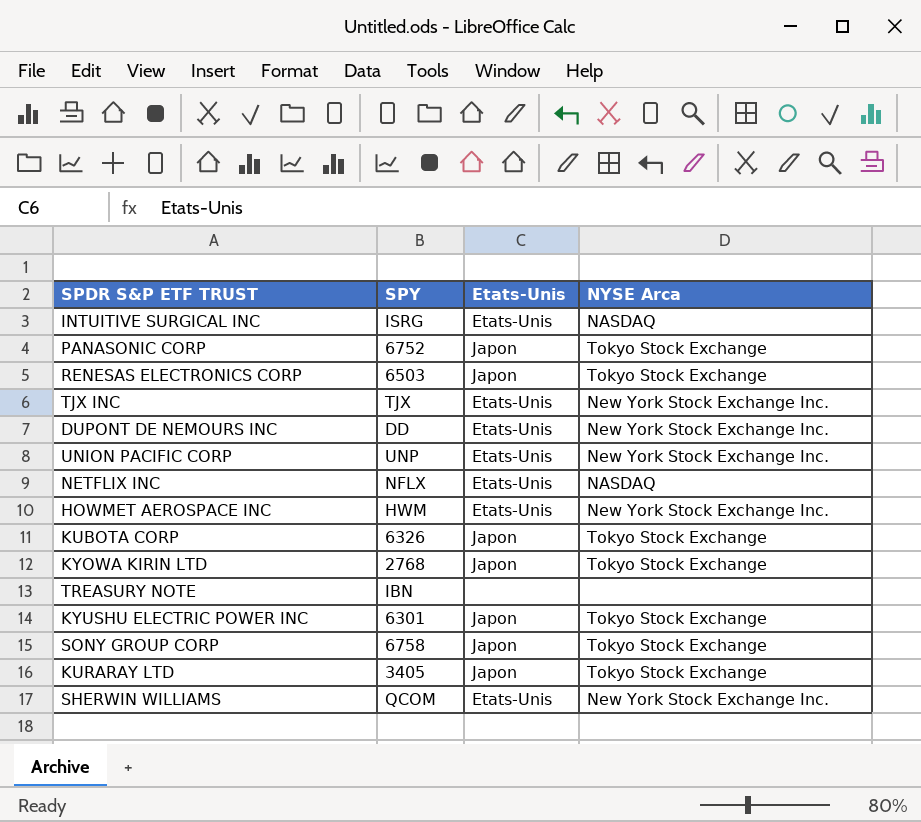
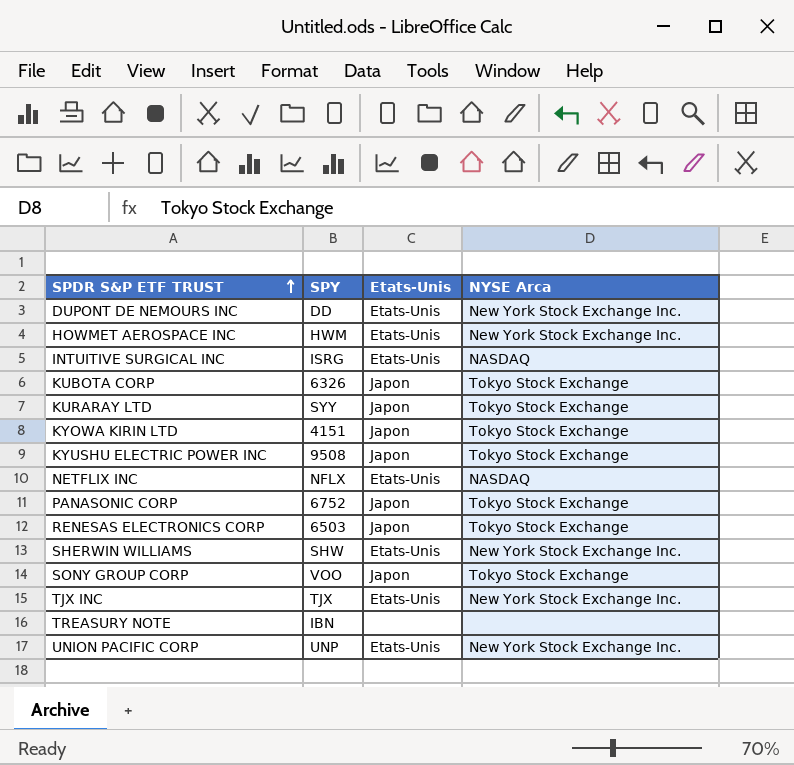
row order: none -> SPDR S&P ETF TRUST ascending
KURARAY LTD | SPY: 3405 -> SYY
KYOWA KIRIN LTD | SPY: 2768 -> 4151
KYUSHU ELECTRIC POWER INC | SPY: 6301 -> 9508
SHERWIN WILLIAMS | SPY: QCOM -> SHW
SONY GROUP CORP | SPY: 6758 -> VOO

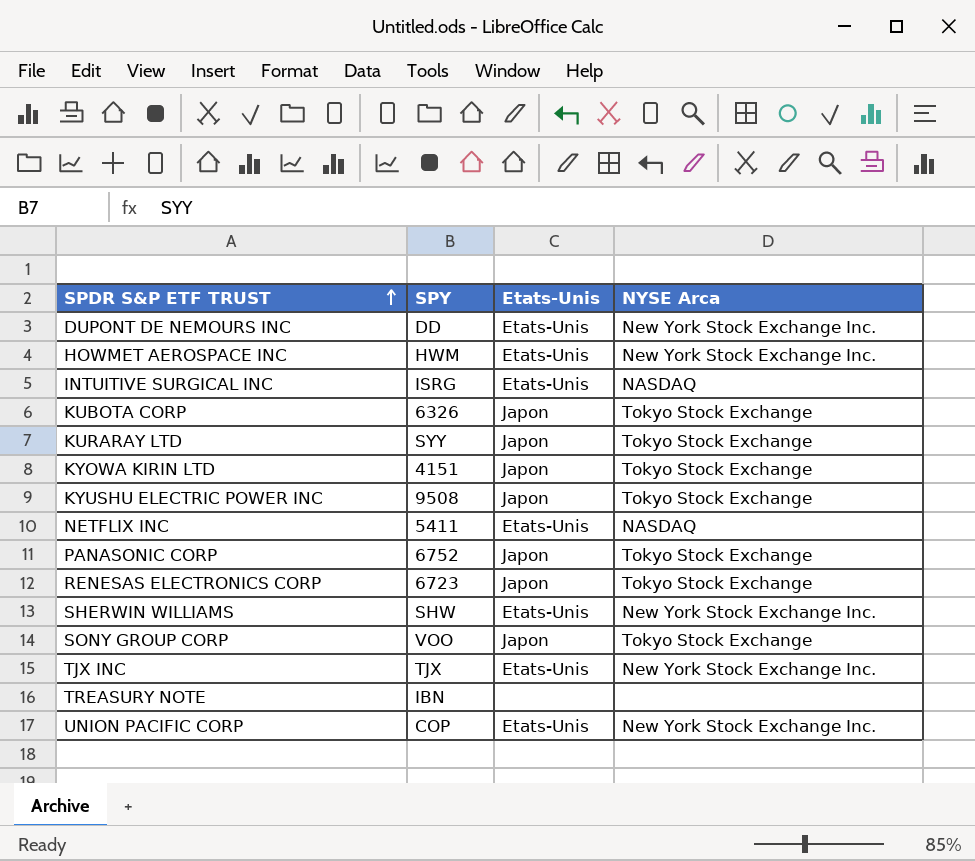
NETFLIX INC | SPY: NFLX -> 5411
RENESAS ELECTRONICS CORP | SPY: 6503 -> 6723
UNION PACIFIC CORP | SPY: UNP -> COP

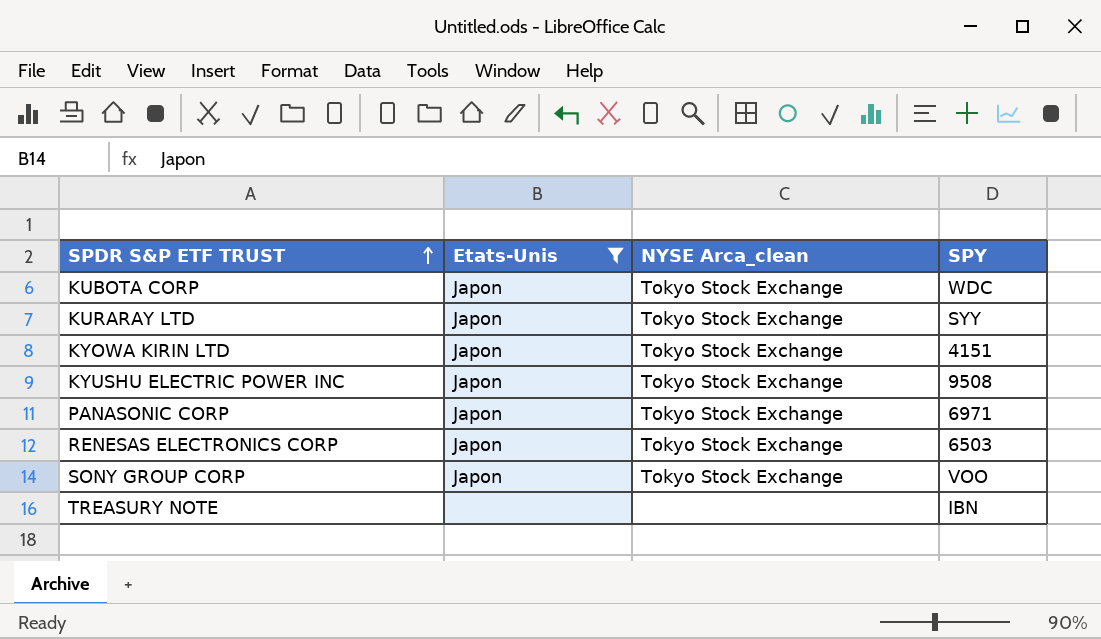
filter: none -> Etats-Unis != Etats-Unis
column name: NYSE Arca -> NYSE Arca_clean
column SPY | position: 2 -> 4
KUBOTA CORP | SPY: 6326 -> WDC
PANASONIC CORP | SPY: 6752 -> 6971
RENESAS ELECTRONICS CORP | SPY: 6723 -> 6503

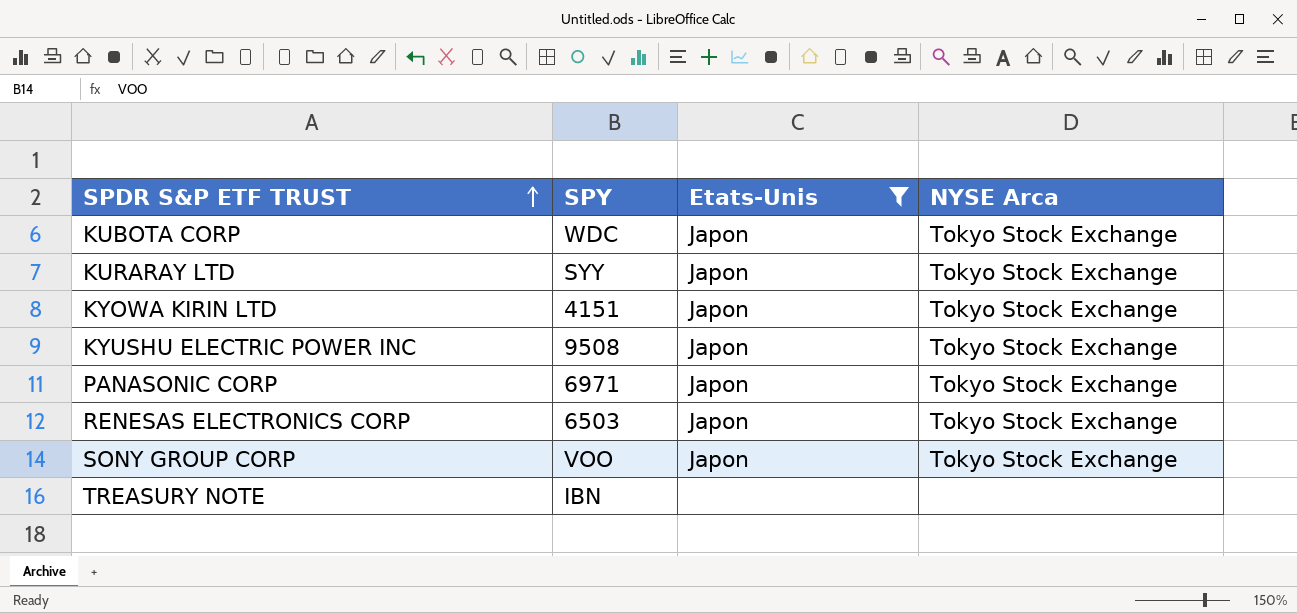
column SPY | position: 4 -> 2
column name: NYSE Arca_clean -> NYSE Arca

